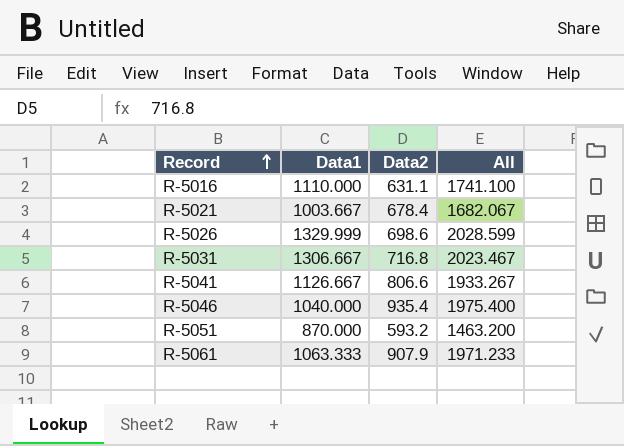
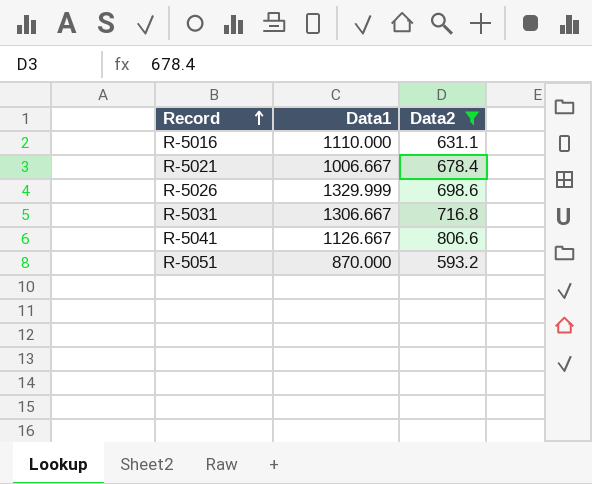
filter: none -> Data2 <= 806.6
column All | formula: [Data1] + [Data2] -> none
R-5021 | Data1: 1003.667 -> 1006.667

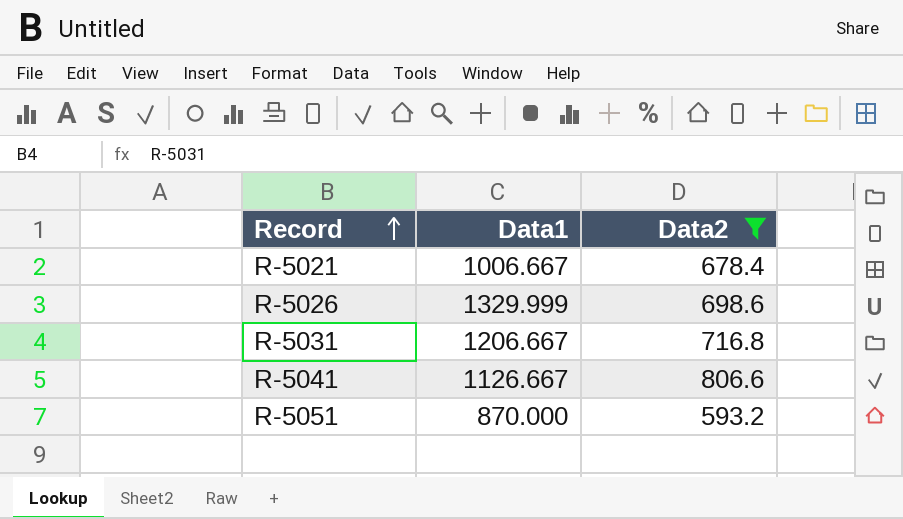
row R-5016: 1110.000 | 631.1 -> none
R-5031 | Data1: 1306.667 -> 1206.667

